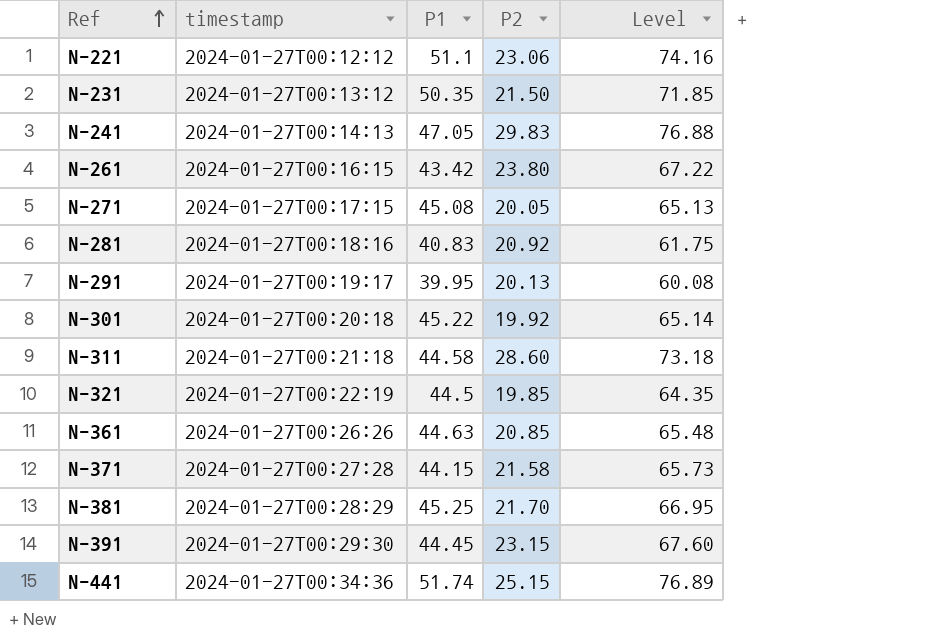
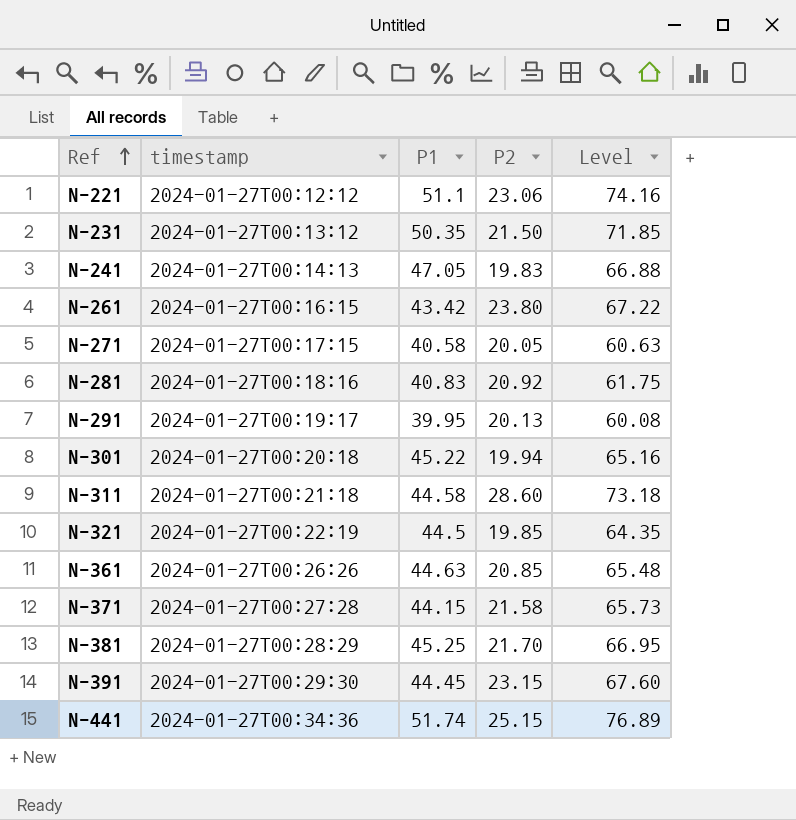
N-241 | P2: 29.83 -> 19.83
N-241 | Level: 76.88 -> 66.88
N-271 | P1: 45.08 -> 40.58
N-271 | Level: 65.13 -> 60.63
N-301 | P2: 19.92 -> 19.94
N-301 | Level: 65.14 -> 65.16

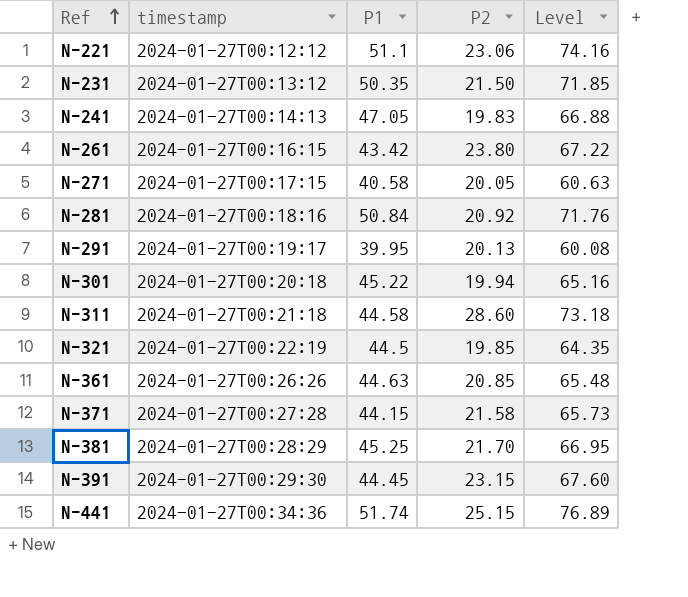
N-281 | P1: 40.83 -> 50.84
N-281 | Level: 61.75 -> 71.76

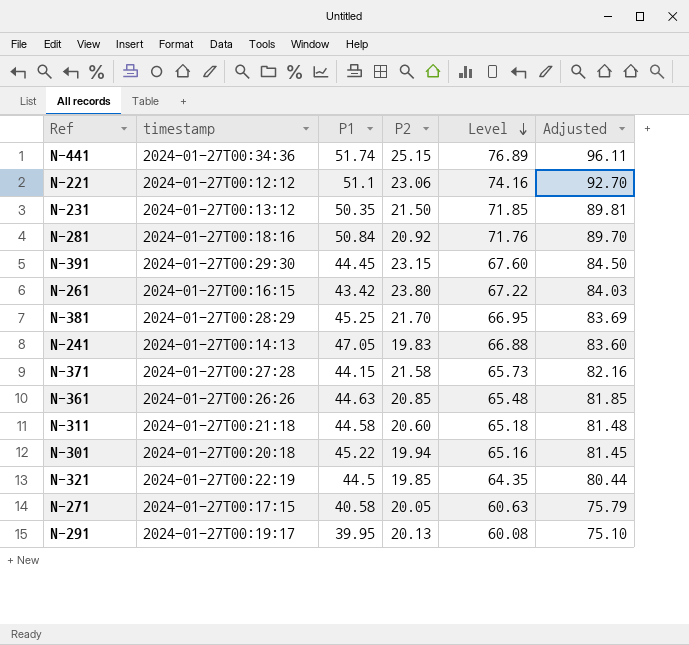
row order: Ref ascending -> Level descending
column Adjusted | formula: none -> [Level] * 1.25
N-311 | P2: 28.60 -> 20.60
N-311 | Level: 73.18 -> 65.18

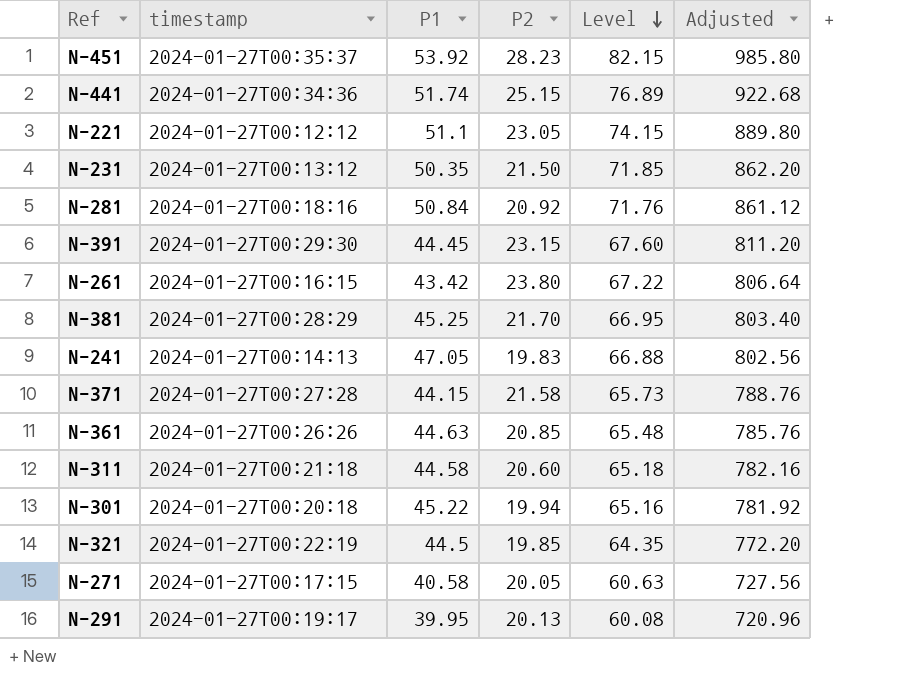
column Adjusted | formula: [Level] * 1.25 -> [Level] * 12
row N-451: none -> 2024-01-27T00:35:37 | 53.92 | 28.23 | 82.15 | 985.80
N-221 | P2: 23.06 -> 23.05
N-221 | Level: 74.16 -> 74.15

